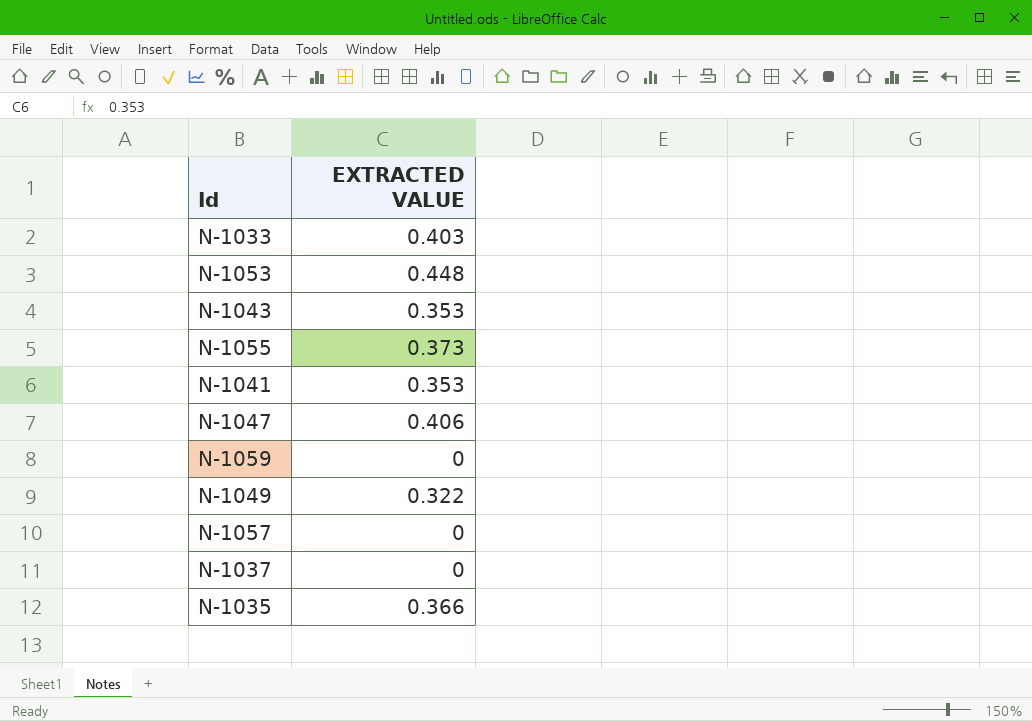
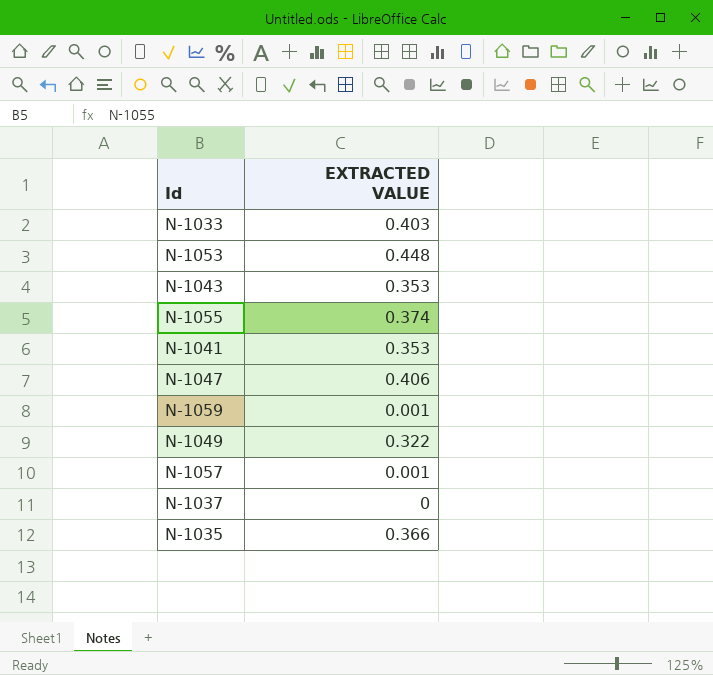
N-1055 | EXTRACTED VALUE: 0.373 -> 0.374
N-1059 | EXTRACTED VALUE: 0 -> 0.001
N-1057 | EXTRACTED VALUE: 0 -> 0.001

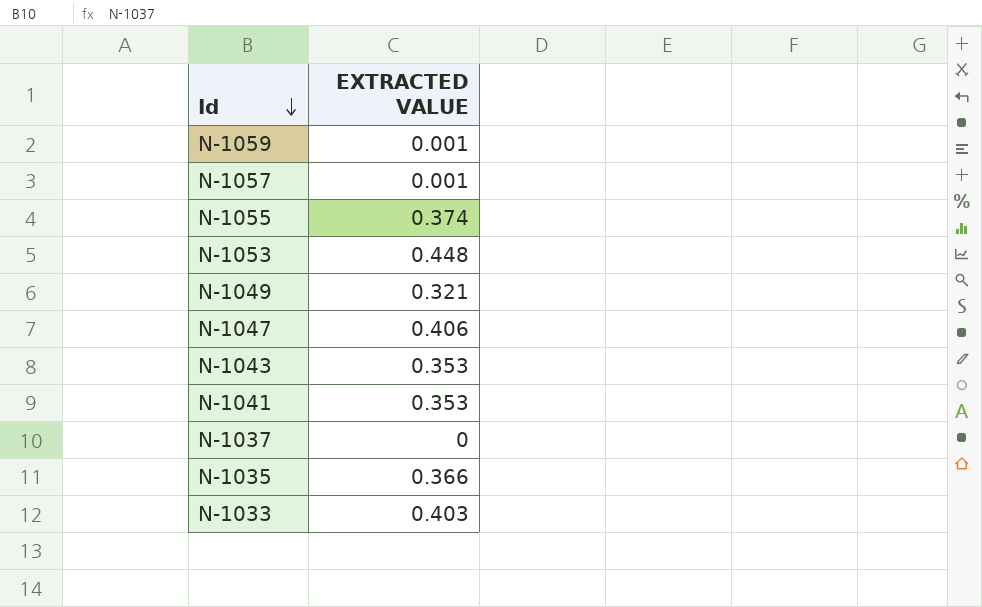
row order: none -> Id descending
N-1049 | EXTRACTED VALUE: 0.322 -> 0.321

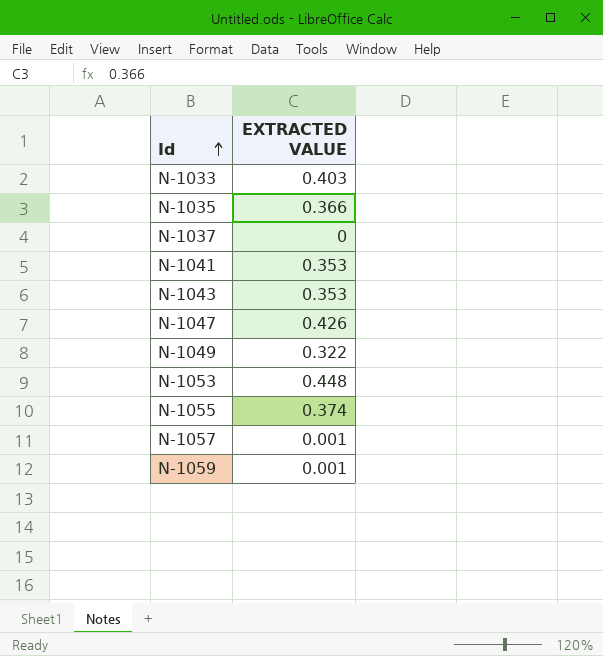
row order: Id descending -> Id ascending
N-1047 | EXTRACTED VALUE: 0.406 -> 0.426
N-1049 | EXTRACTED VALUE: 0.321 -> 0.322

